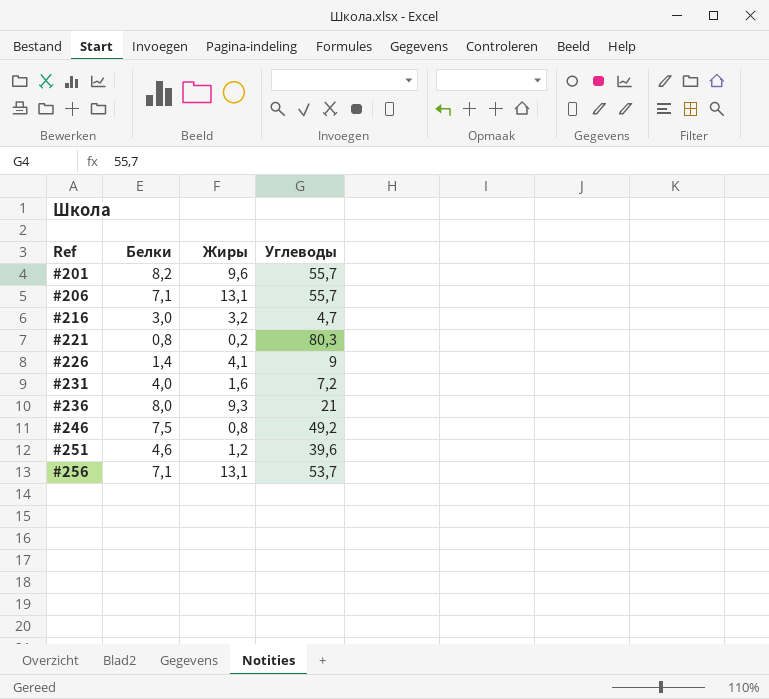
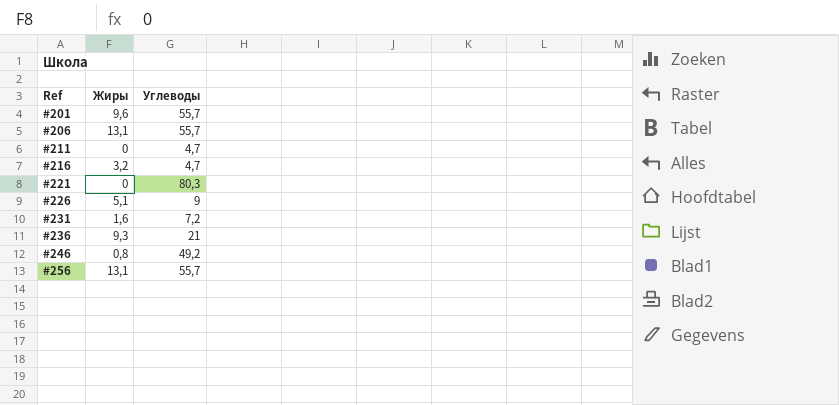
column Белки | position: 2 -> none
row #251: 4,6 | 1,2 | 39,6 -> none
row #211: none -> 0 | 4,7
#221 | Жиры: 0,2 -> 0
#226 | Жиры: 4,1 -> 5,1
#256 | Углеводы: 53,7 -> 55,7

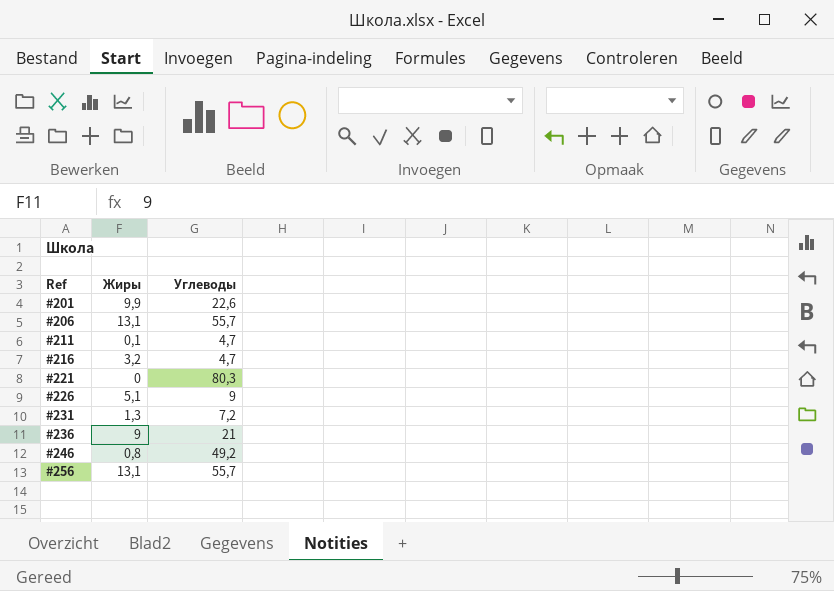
#201 | Жиры: 9,6 -> 9,9
#201 | Углеводы: 55,7 -> 22,6
#211 | Жиры: 0 -> 0,1
#231 | Жиры: 1,6 -> 1,3
#236 | Жиры: 9,3 -> 9

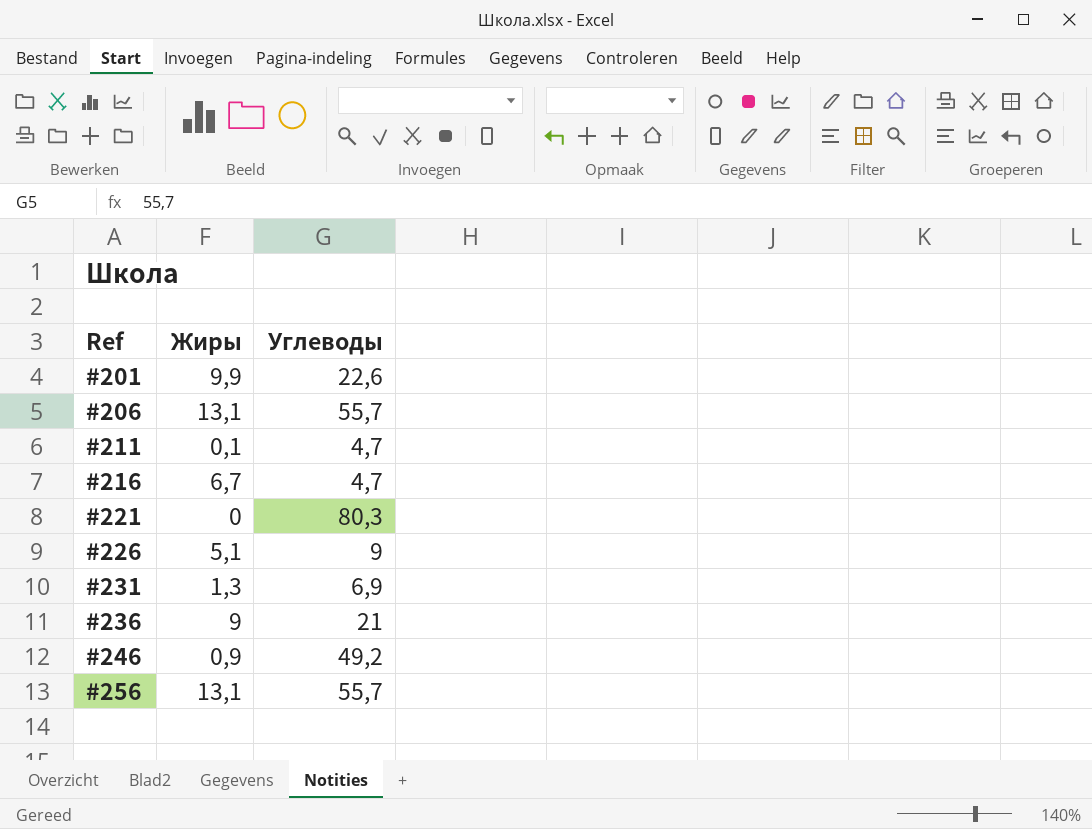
#216 | Жиры: 3,2 -> 6,7
#231 | Углеводы: 7,2 -> 6,9
#246 | Жиры: 0,8 -> 0,9

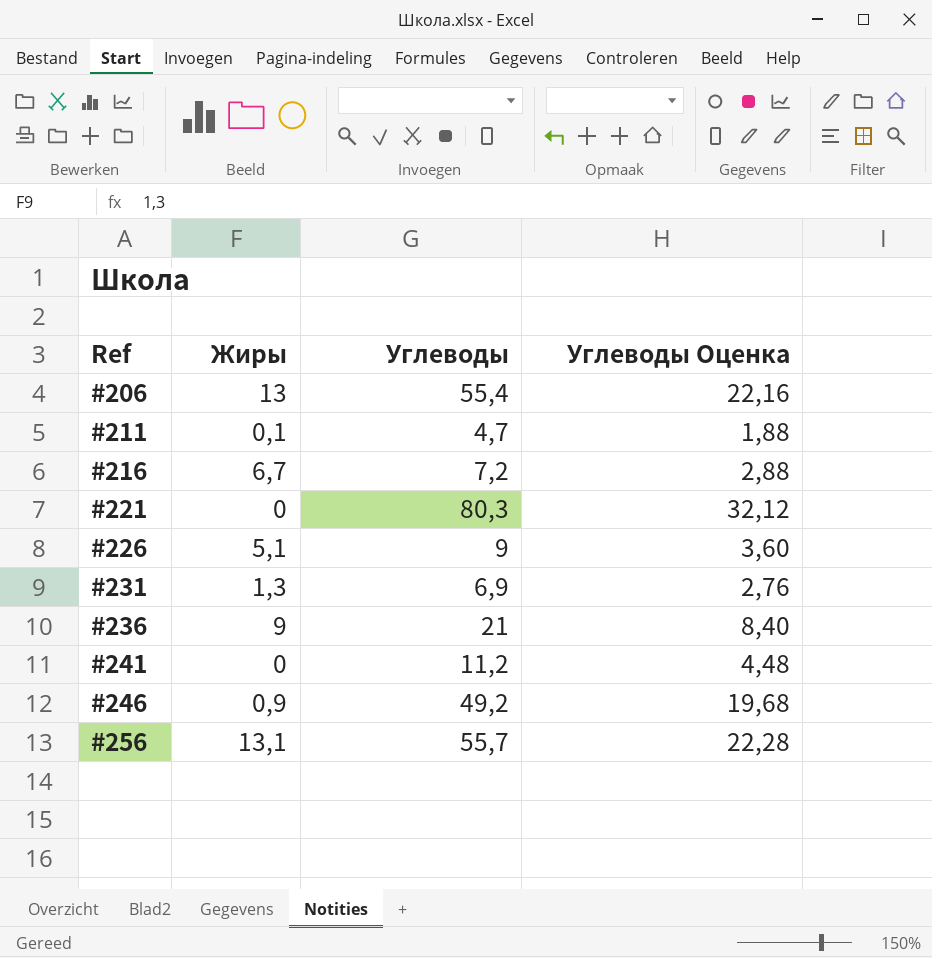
column Углеводы Оценка | formula: none -> [Углеводы] * 0,4
row #201: 9,9 | 22,6 -> none
#206 | Жиры: 13,1 -> 13
#206 | Углеводы: 55,7 -> 55,4
#216 | Углеводы: 4,7 -> 7,2
row #241: none -> 0 | 11,2 | 4,48

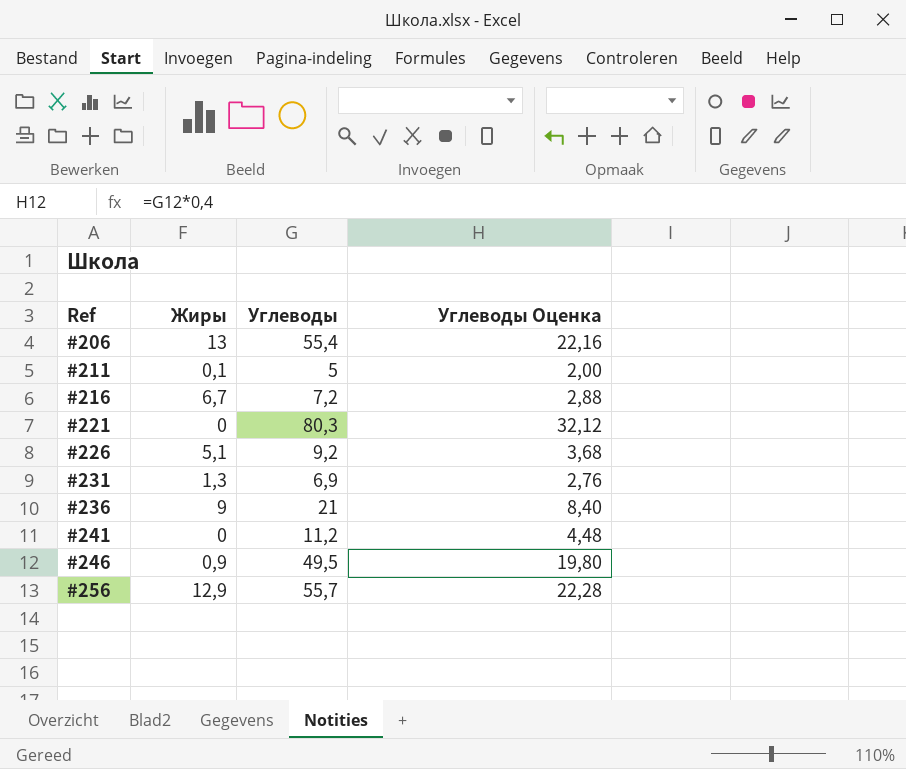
#211 | Углеводы: 4,7 -> 5
#211 | Углеводы Оценка: 1,88 -> 2,00
#226 | Углеводы: 9 -> 9,2
#226 | Углеводы Оценка: 3,60 -> 3,68
#246 | Углеводы: 49,2 -> 49,5
#246 | Углеводы Оценка: 19,68 -> 19,80
#256 | Жиры: 13,1 -> 12,9

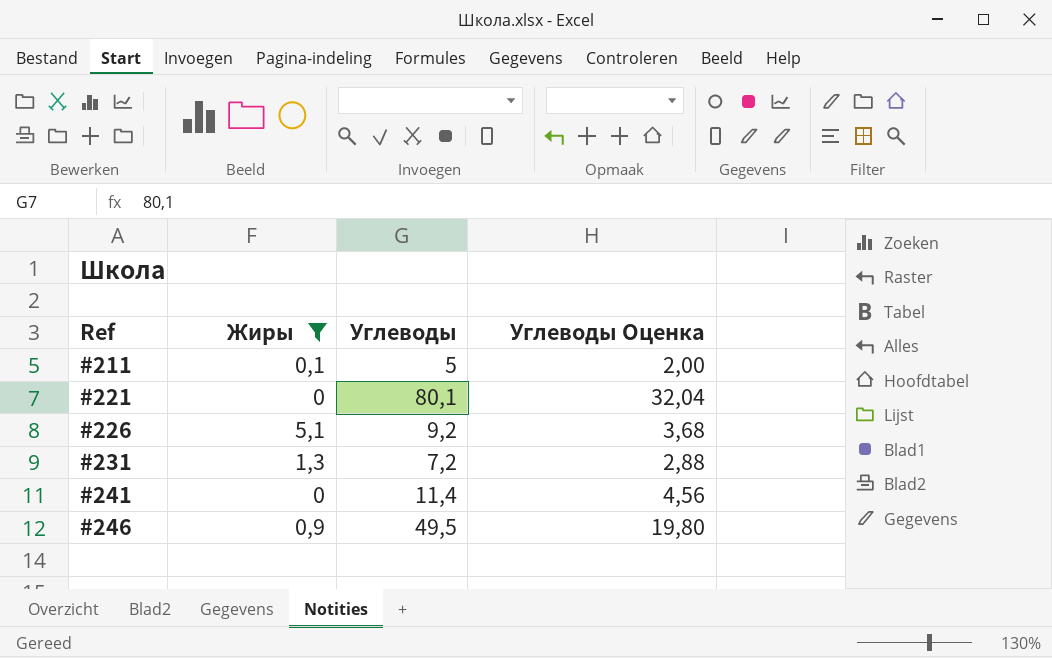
filter: none -> Жиры <= 5,1
#221 | Углеводы: 80,3 -> 80,1
#221 | Углеводы Оценка: 32,12 -> 32,04
#231 | Углеводы: 6,9 -> 7,2
#231 | Углеводы Оценка: 2,76 -> 2,88
#241 | Углеводы: 11,2 -> 11,4
#241 | Углеводы Оценка: 4,48 -> 4,56

